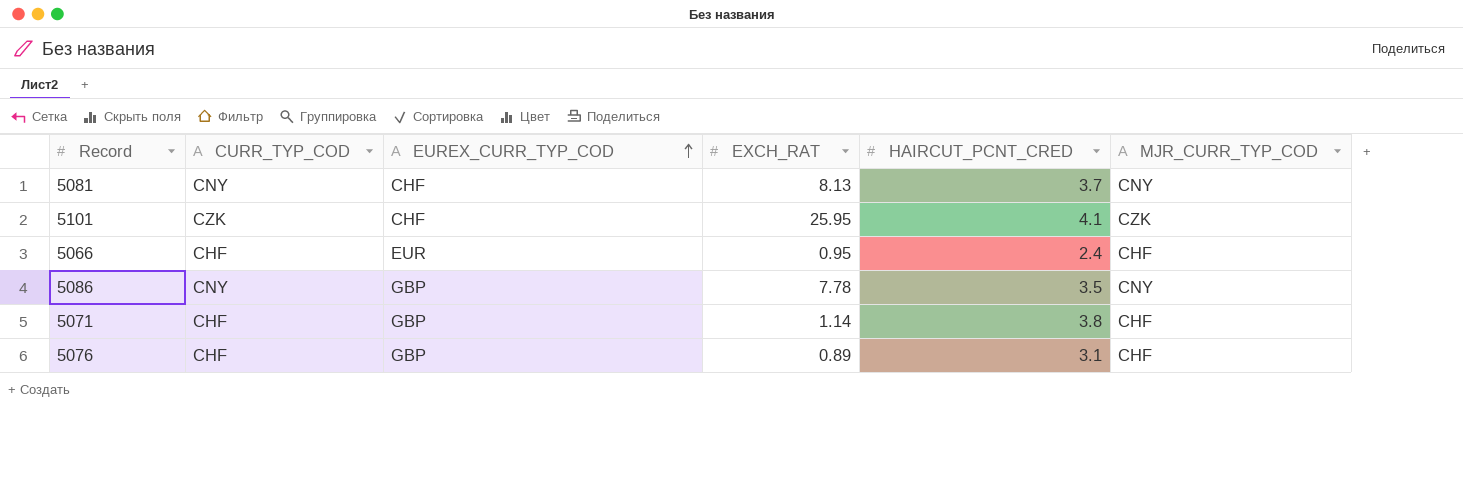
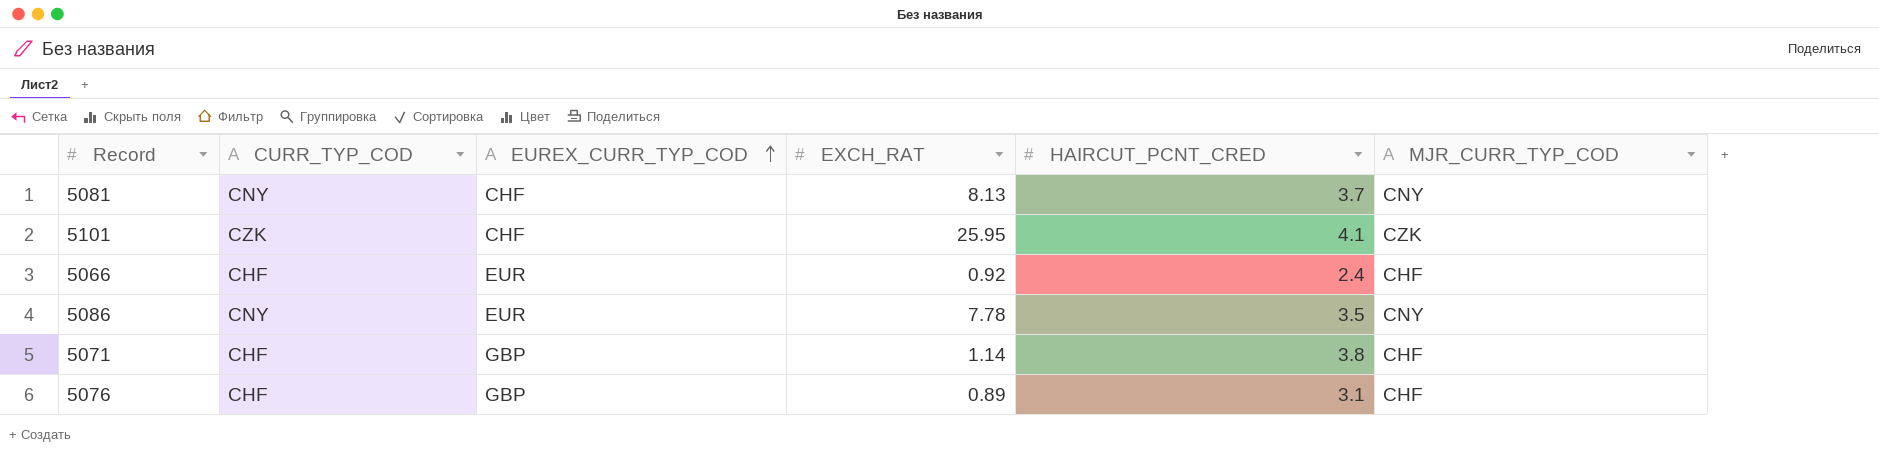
5066 | EXCH_RAT: 0.95 -> 0.92
5086 | EUREX_CURR_TYP_COD: GBP -> EUR

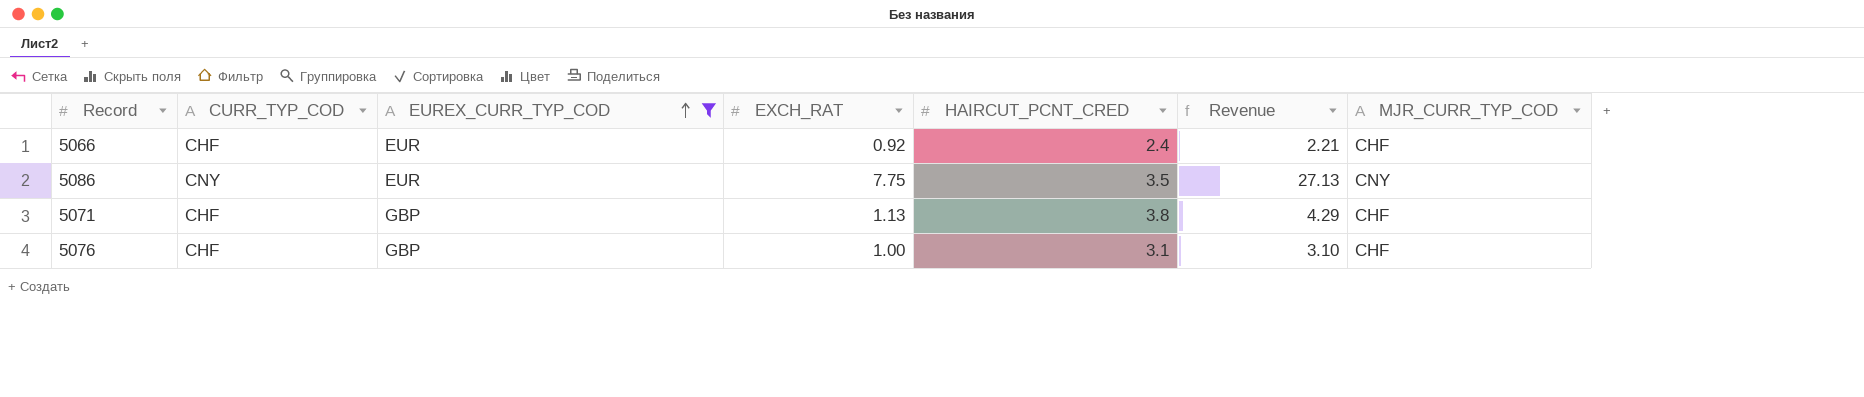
filter: none -> EUREX_CURR_TYP_COD != CHF
column Revenue | formula: none -> [EXCH_RAT] * [HAIRCUT_PCNT_CRED]
5086 | EXCH_RAT: 7.78 -> 7.75
5071 | EXCH_RAT: 1.14 -> 1.13
5076 | EXCH_RAT: 0.89 -> 1.00

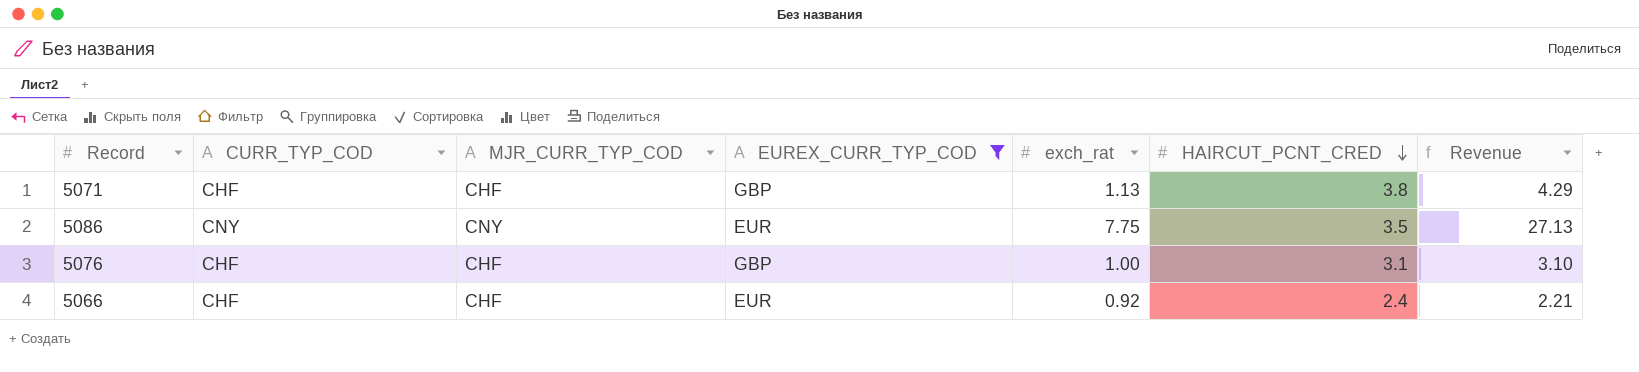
row order: EUREX_CURR_TYP_COD ascending -> HAIRCUT_PCNT_CRED descending
column MJR_CURR_TYP_COD | position: 7 -> 3
column name: EXCH_RAT -> exch_rat

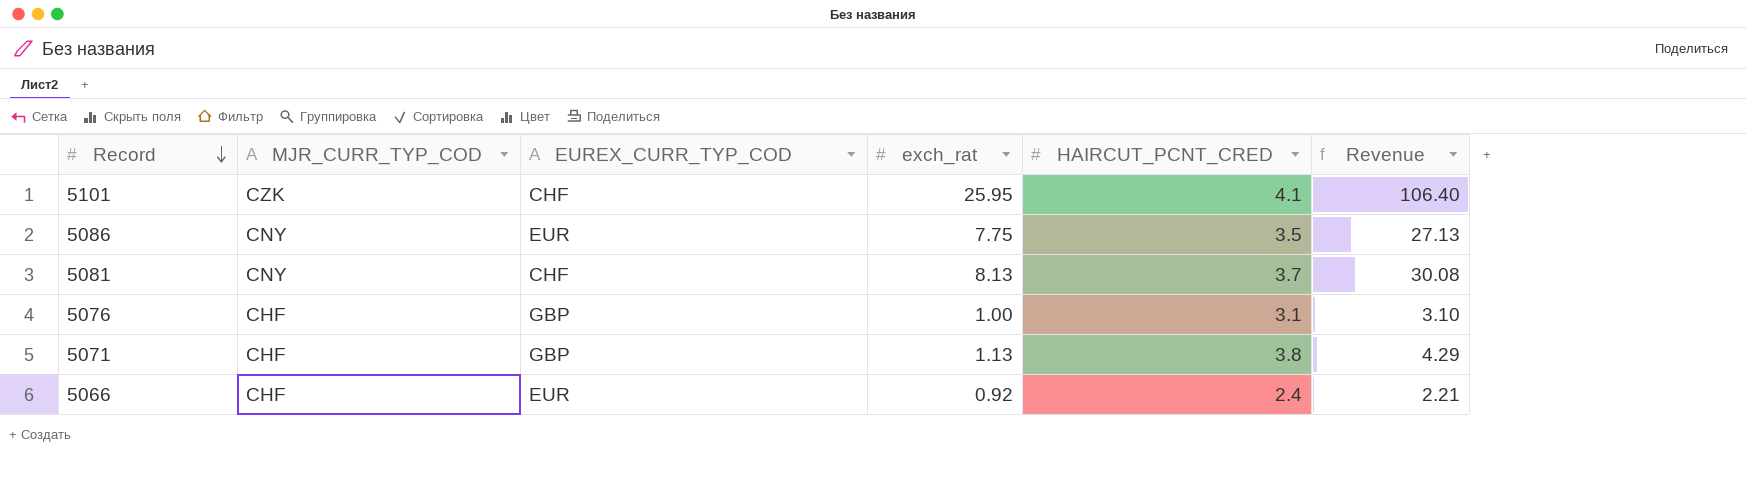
filter: EUREX_CURR_TYP_COD != CHF -> none
row order: HAIRCUT_PCNT_CRED descending -> Record descending
column CURR_TYP_COD | position: 2 -> none

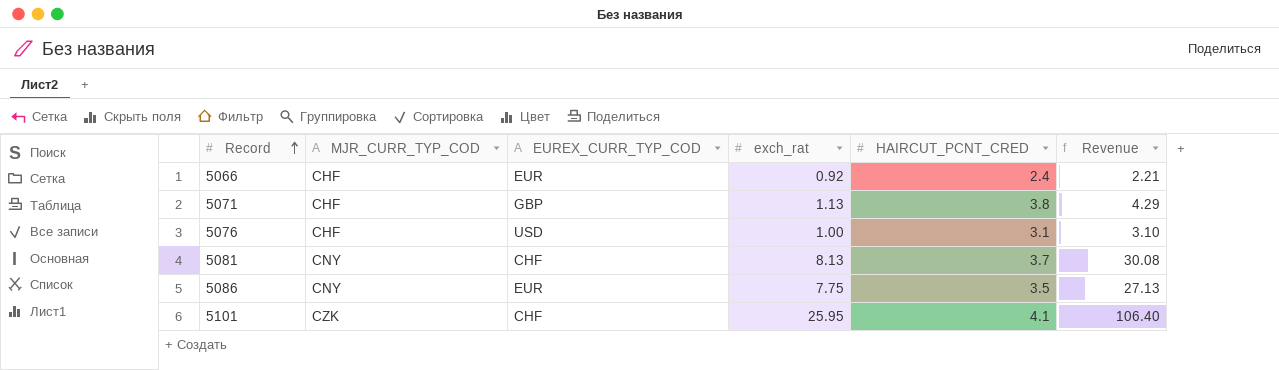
row order: Record descending -> Record ascending
5076 | EUREX_CURR_TYP_COD: GBP -> USD

